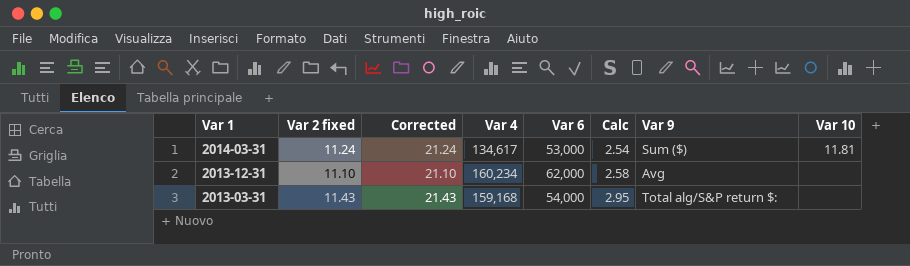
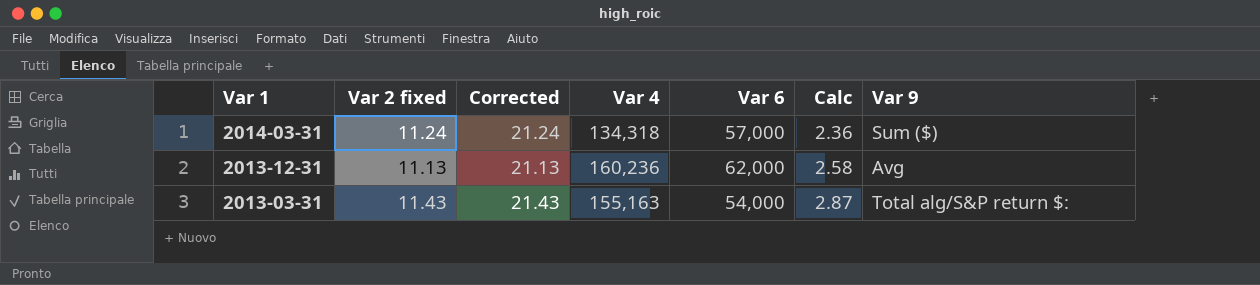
column Var 10 | position: 8 -> none
2014-03-31 | Var 4: 134,617 -> 134,318
2014-03-31 | Var 6: 53,000 -> 57,000
2014-03-31 | Calc: 2.54 -> 2.36
2013-12-31 | Var 2 fixed: 11.10 -> 11.13
2013-12-31 | Corrected: 21.10 -> 21.13
2013-12-31 | Var 4: 160,234 -> 160,236
2013-03-31 | Var 4: 159,168 -> 155,163
2013-03-31 | Calc: 2.95 -> 2.87

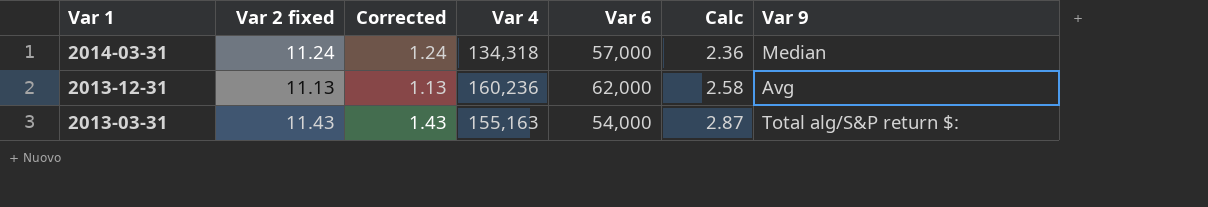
column Corrected | formula: [Var 2 fixed] + 10 -> [Var 2 fixed] - 10
2014-03-31 | Var 9: Sum ($) -> Median

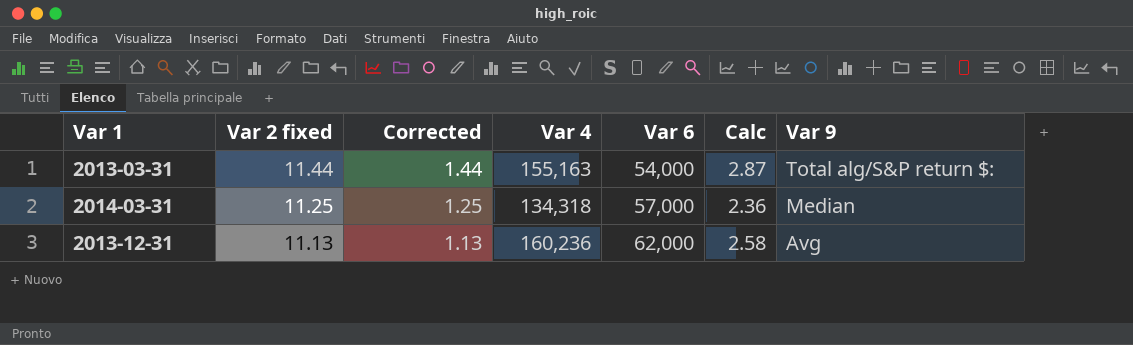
row order: Var 1 descending -> Var 2 fixed descending
2013-03-31 | Var 2 fixed: 11.43 -> 11.44
2013-03-31 | Corrected: 1.43 -> 1.44
2014-03-31 | Var 2 fixed: 11.24 -> 11.25
2014-03-31 | Corrected: 1.24 -> 1.25

